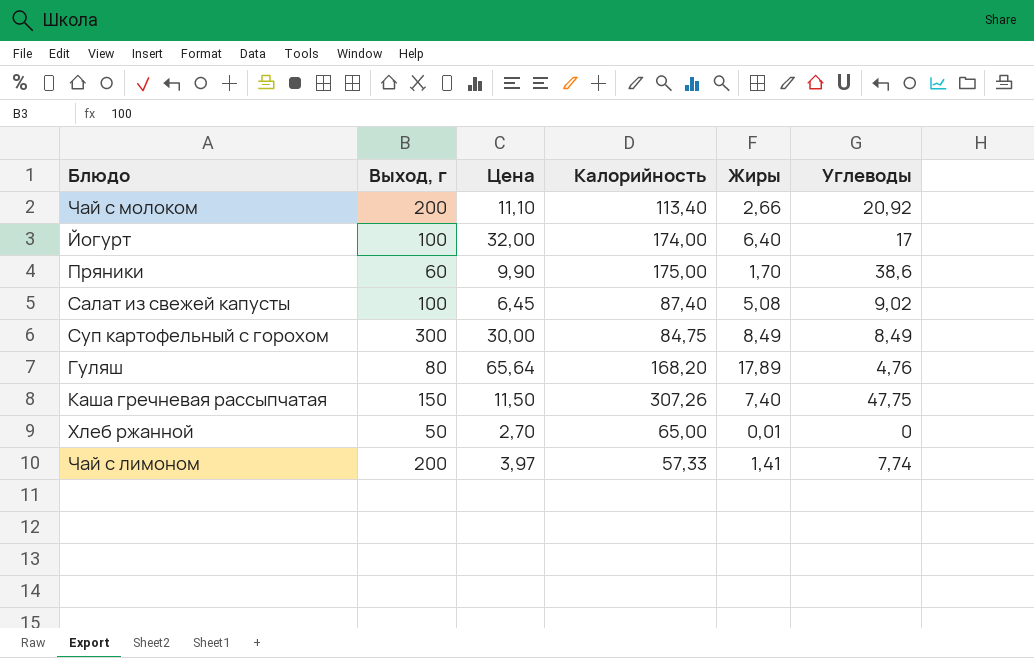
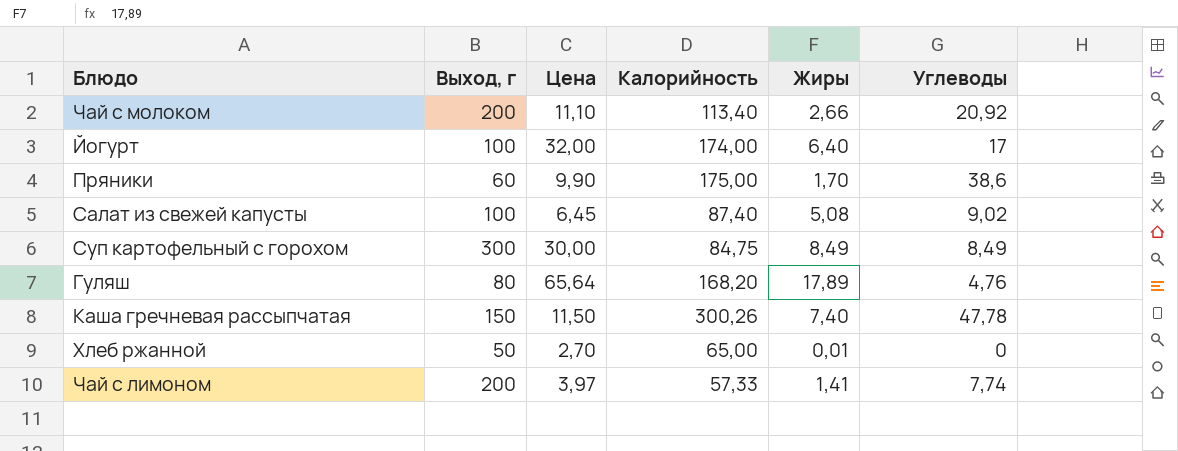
Каша гречневая рассыпчатая | Калорийность: 307,26 -> 300,26
Каша гречневая рассыпчатая | Углеводы: 47,75 -> 47,78

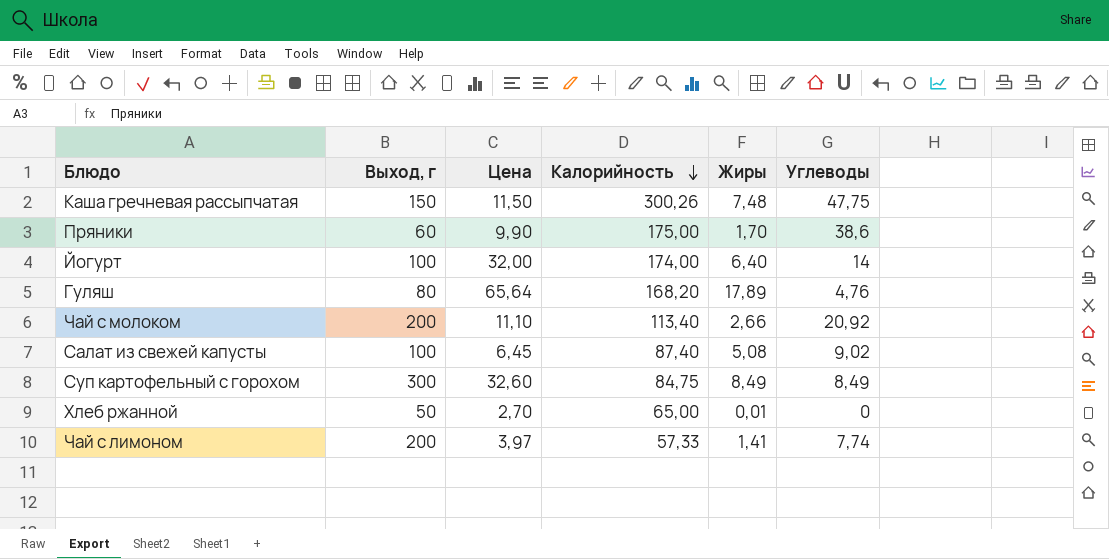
row order: none -> Калорийность descending
Каша гречневая рассыпчатая | Жиры: 7,40 -> 7,48
Каша гречневая рассыпчатая | Углеводы: 47,78 -> 47,75
Йогурт | Углеводы: 17 -> 14
Суп картофельный с горохом | Цена: 30,00 -> 32,60

